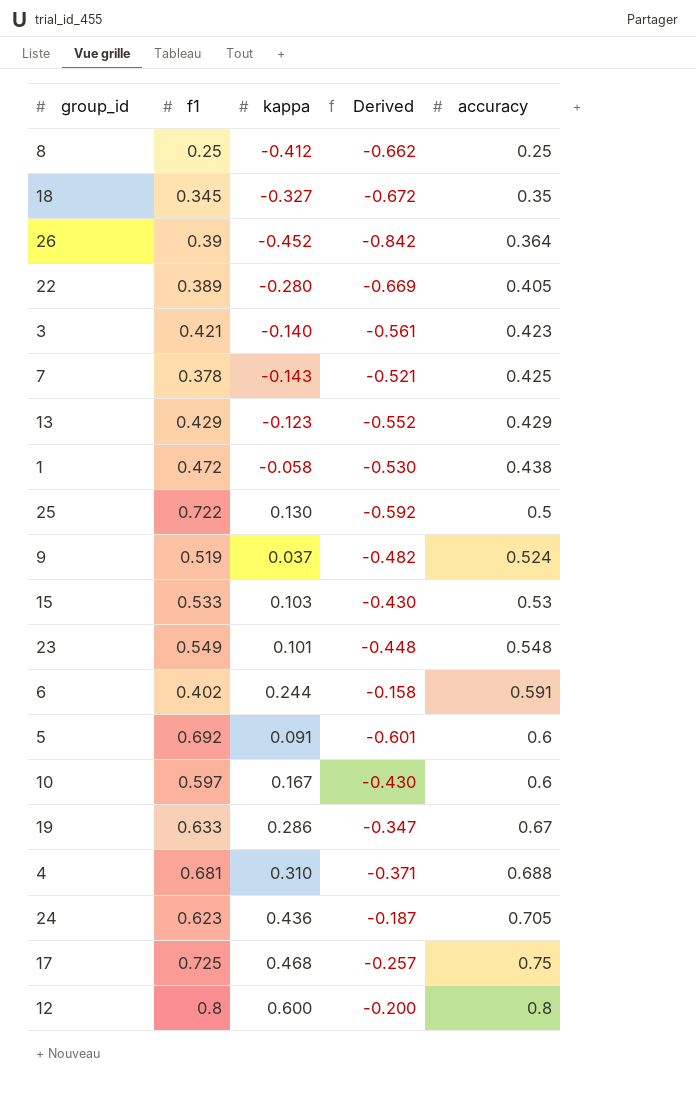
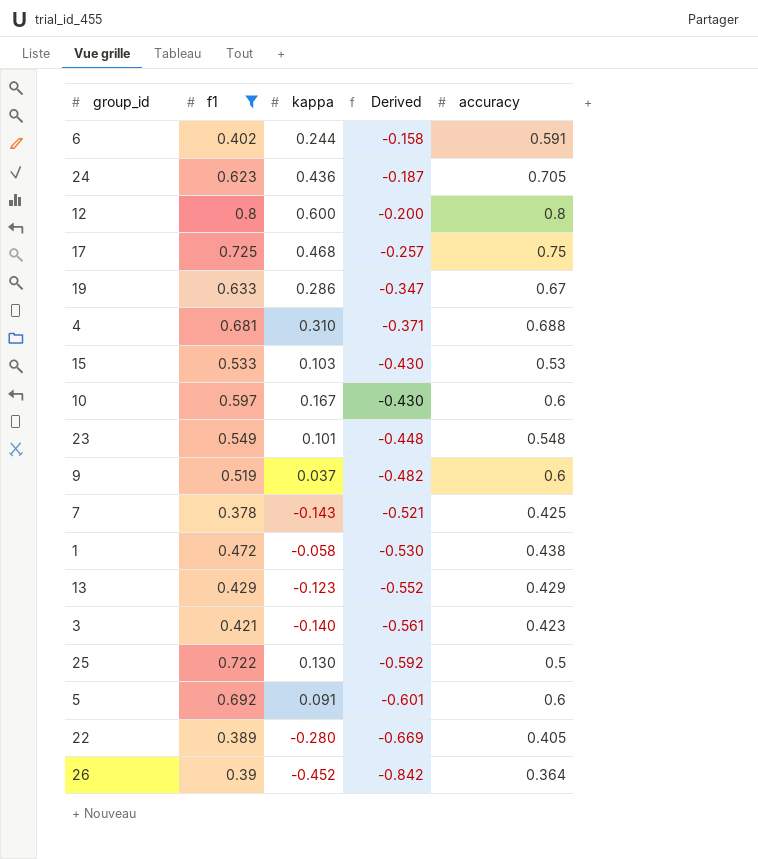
filter: none -> f1 >= 0.378
row order: accuracy ascending -> Derived descending
9 | accuracy: 0.524 -> 0.6

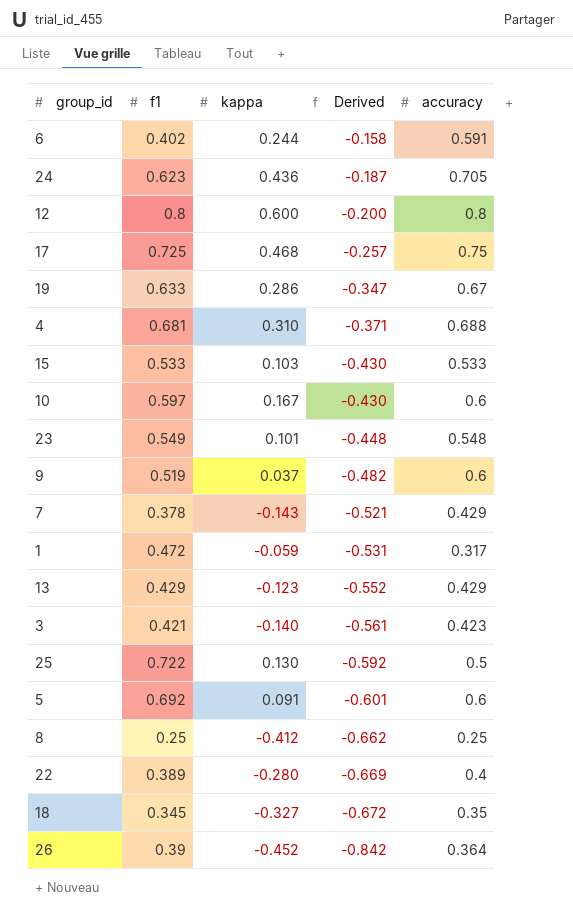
filter: f1 >= 0.378 -> none
15 | accuracy: 0.53 -> 0.533
7 | accuracy: 0.425 -> 0.429
1 | kappa: -0.058 -> -0.059
1 | Derived: -0.530 -> -0.531
1 | accuracy: 0.438 -> 0.317
22 | accuracy: 0.405 -> 0.4

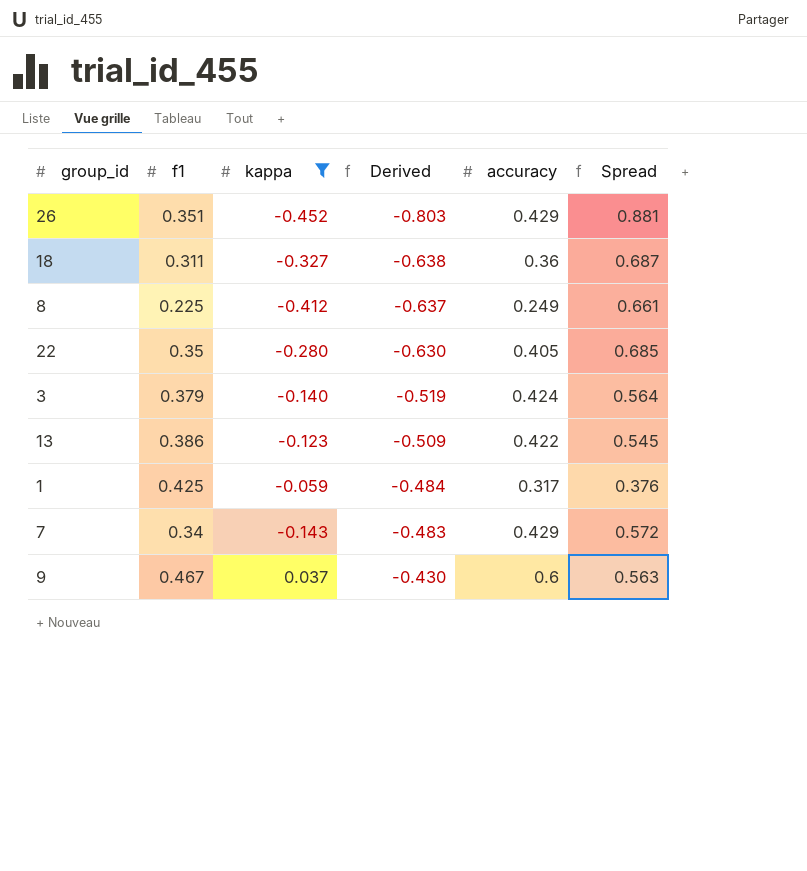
filter: none -> kappa <= 0.037
row order: Derived descending -> Derived ascending
column Spread | formula: none -> [accuracy] - [kappa]
26 | f1: 0.39 -> 0.351
26 | Derived: -0.842 -> -0.803
26 | accuracy: 0.364 -> 0.429
18 | f1: 0.345 -> 0.311
18 | Derived: -0.672 -> -0.638
18 | accuracy: 0.35 -> 0.36
8 | f1: 0.25 -> 0.225
8 | Derived: -0.662 -> -0.637
8 | accuracy: 0.25 -> 0.249
22 | f1: 0.389 -> 0.35
22 | Derived: -0.669 -> -0.630
22 | accuracy: 0.4 -> 0.405
3 | f1: 0.421 -> 0.379
3 | Derived: -0.561 -> -0.519
3 | accuracy: 0.423 -> 0.424
13 | f1: 0.429 -> 0.386
13 | Derived: -0.552 -> -0.509
13 | accuracy: 0.429 -> 0.422
1 | f1: 0.472 -> 0.425
1 | Derived: -0.531 -> -0.484
7 | f1: 0.378 -> 0.34
7 | Derived: -0.521 -> -0.483
9 | f1: 0.519 -> 0.467
9 | Derived: -0.482 -> -0.430

